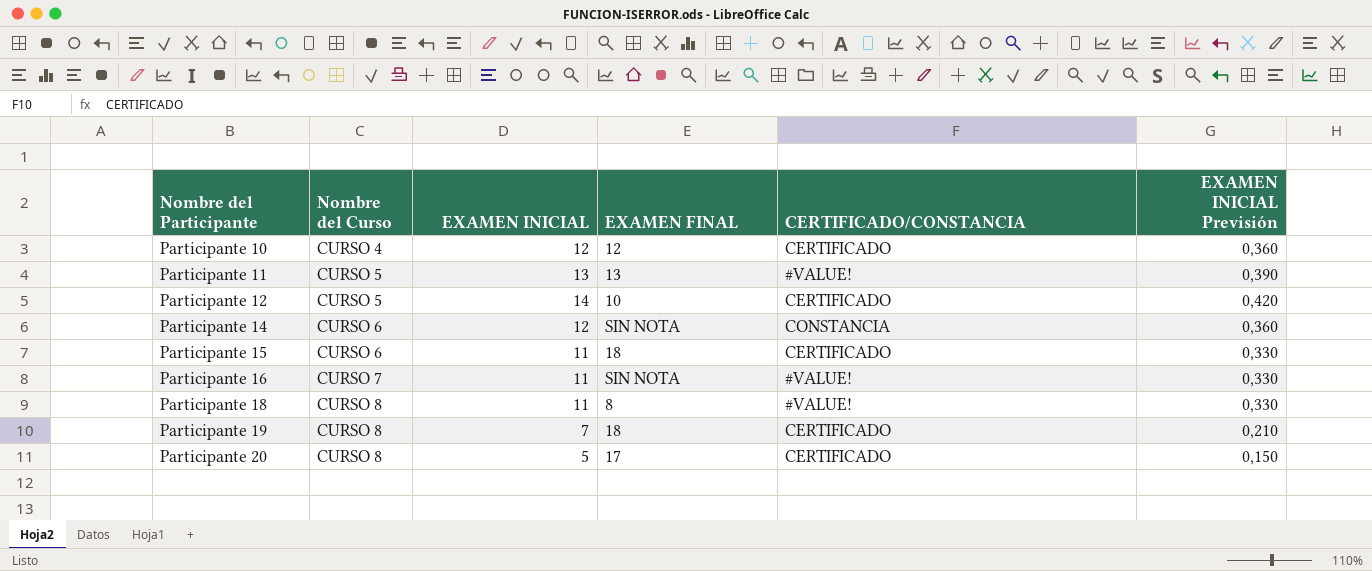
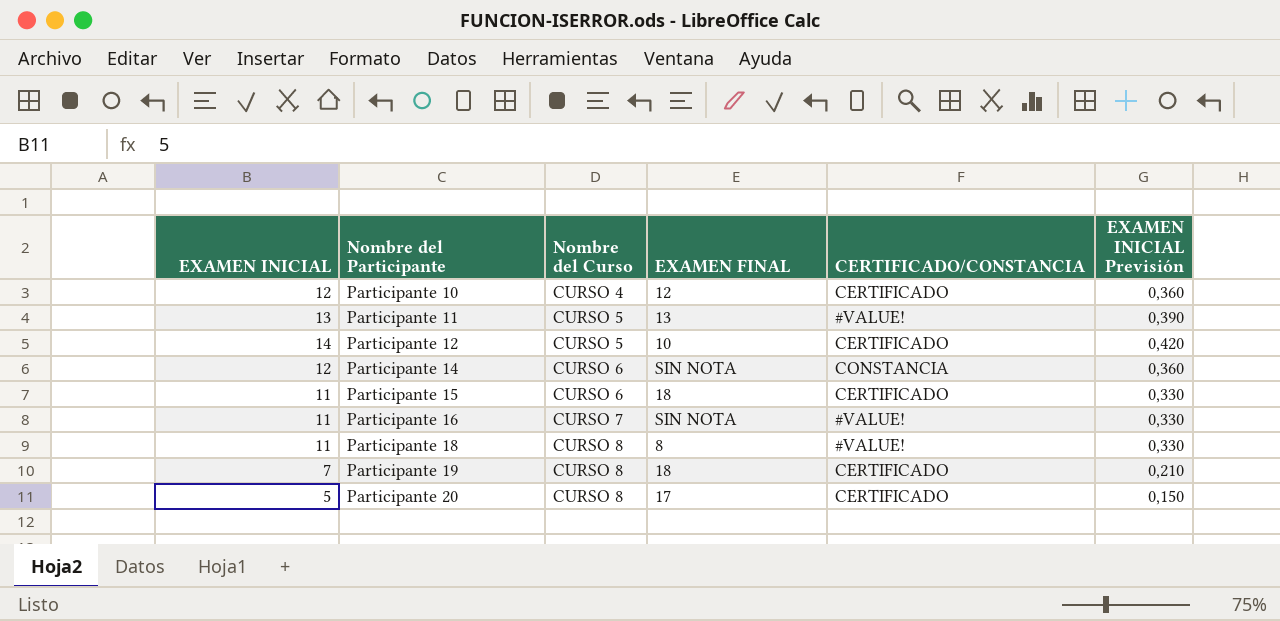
column EXAMEN INICIAL | position: 3 -> 1

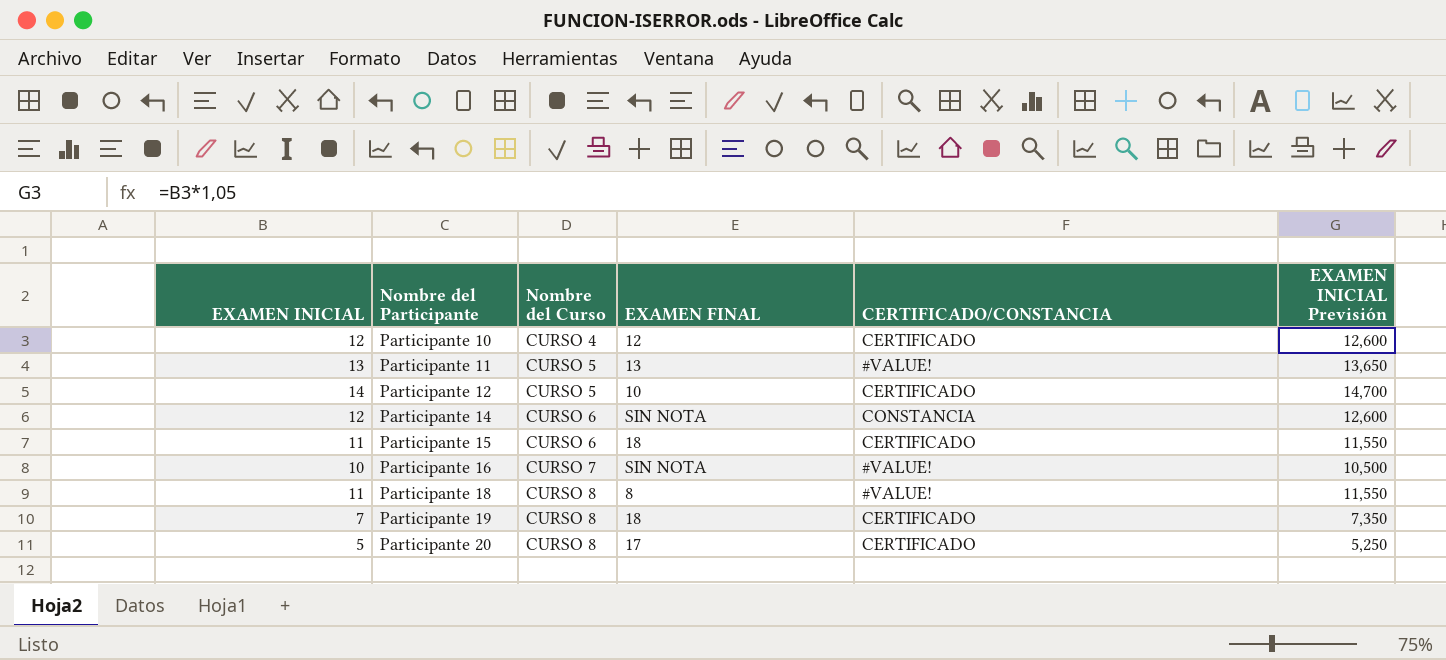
column EXAMEN INICIAL Previsión | formula: [EXAMEN INICIAL] * 0,03 -> [EXAMEN INICIAL] * 1,05
Participante 16 | EXAMEN INICIAL: 11 -> 10

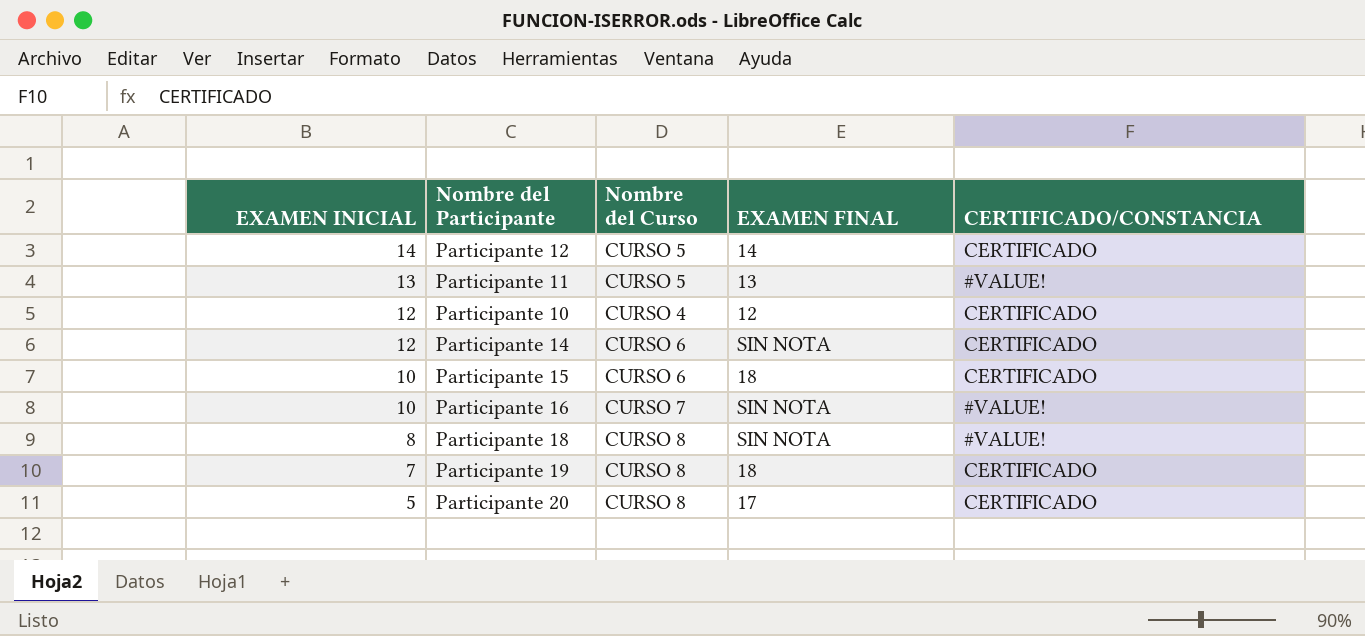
row order: Nombre del Participante ascending -> EXAMEN INICIAL descending
column EXAMEN INICIAL Previsión | formula: [EXAMEN INICIAL] * 1,05 -> none
Participante 12 | EXAMEN FINAL: 10 -> 14
Participante 14 | CERTIFICADO/CONSTANCIA: CONSTANCIA -> CERTIFICADO
Participante 15 | EXAMEN INICIAL: 11 -> 10
Participante 18 | EXAMEN INICIAL: 11 -> 8
Participante 18 | EXAMEN FINAL: 8 -> SIN NOTA

